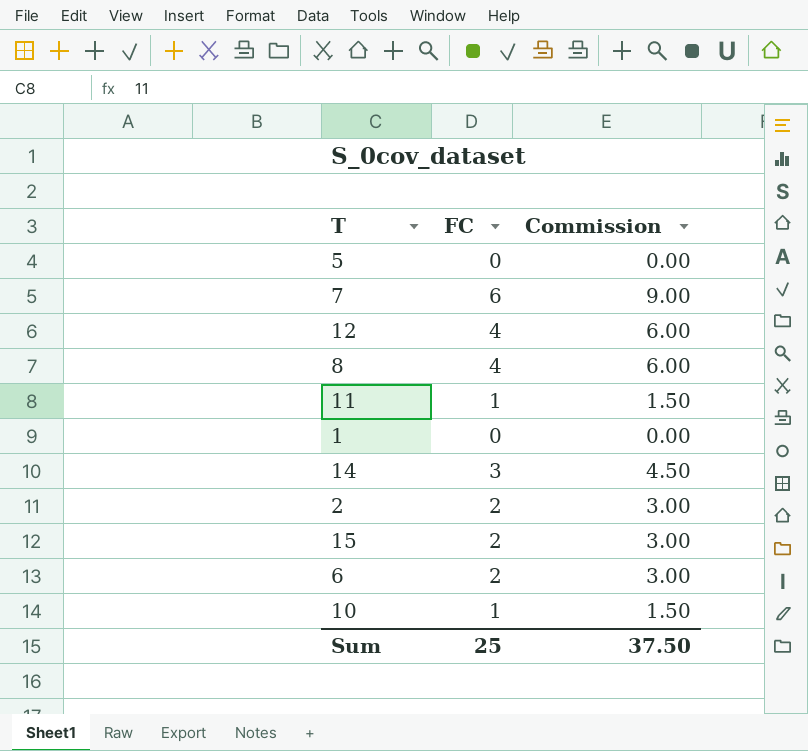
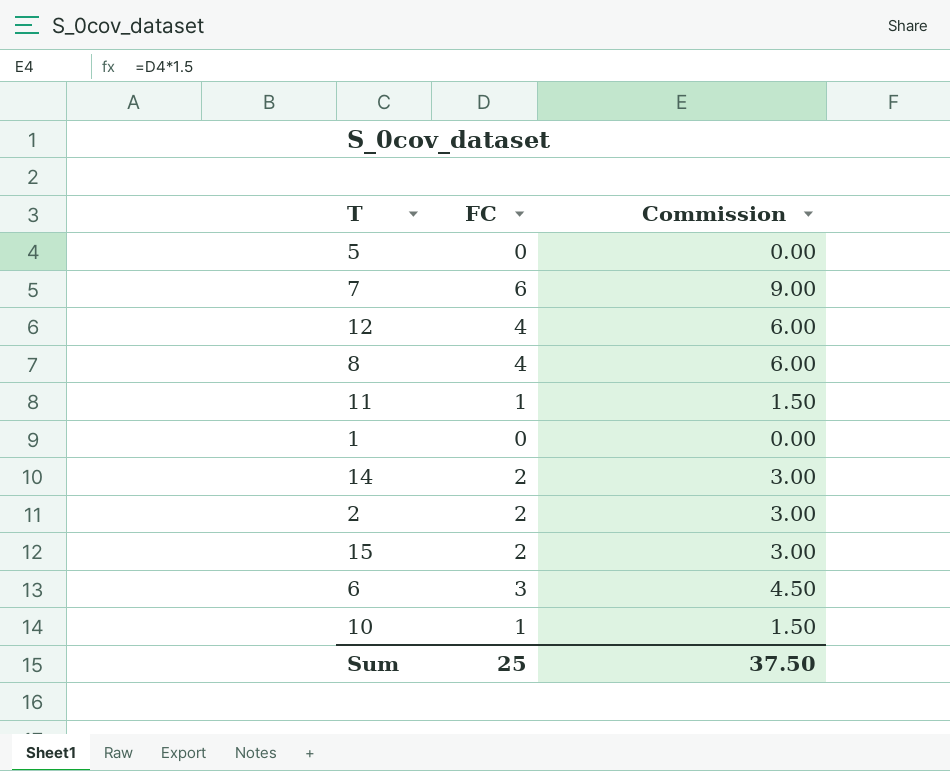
14 | FC: 3 -> 2
14 | Commission: 4.50 -> 3.00
6 | FC: 2 -> 3
6 | Commission: 3.00 -> 4.50

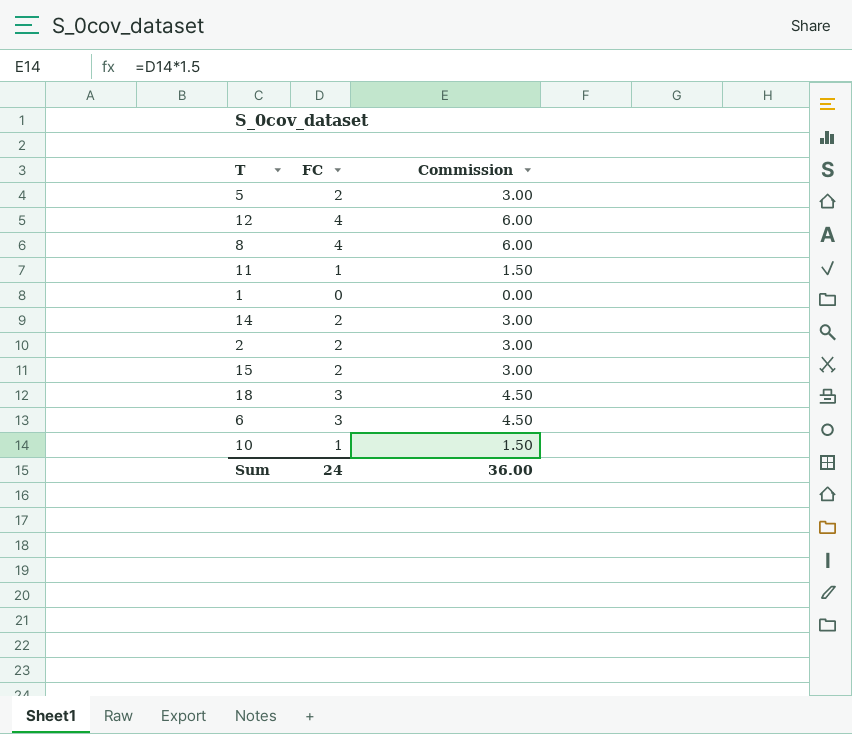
row 7: 6 | 9.00 -> none
5 | FC: 0 -> 2
5 | Commission: 0.00 -> 3.00
row 18: none -> 3 | 4.50
Sum | FC: 25 -> 24
Sum | Commission: 37.50 -> 36.00

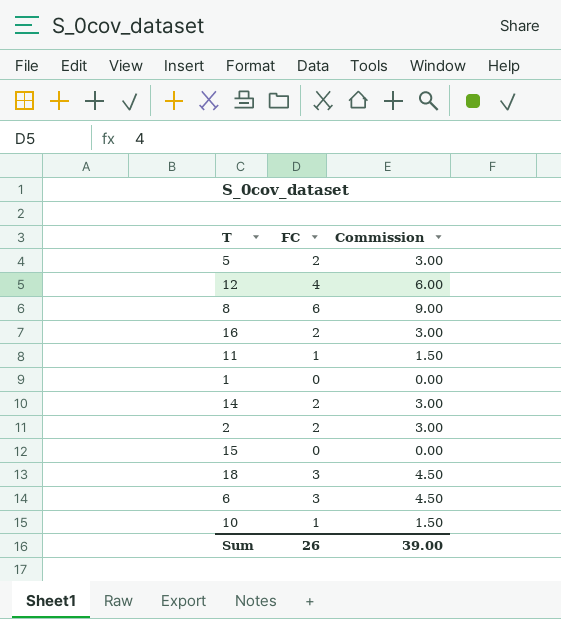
8 | FC: 4 -> 6
8 | Commission: 6.00 -> 9.00
row 16: none -> 2 | 3.00
15 | FC: 2 -> 0
15 | Commission: 3.00 -> 0.00
Sum | FC: 24 -> 26
Sum | Commission: 36.00 -> 39.00

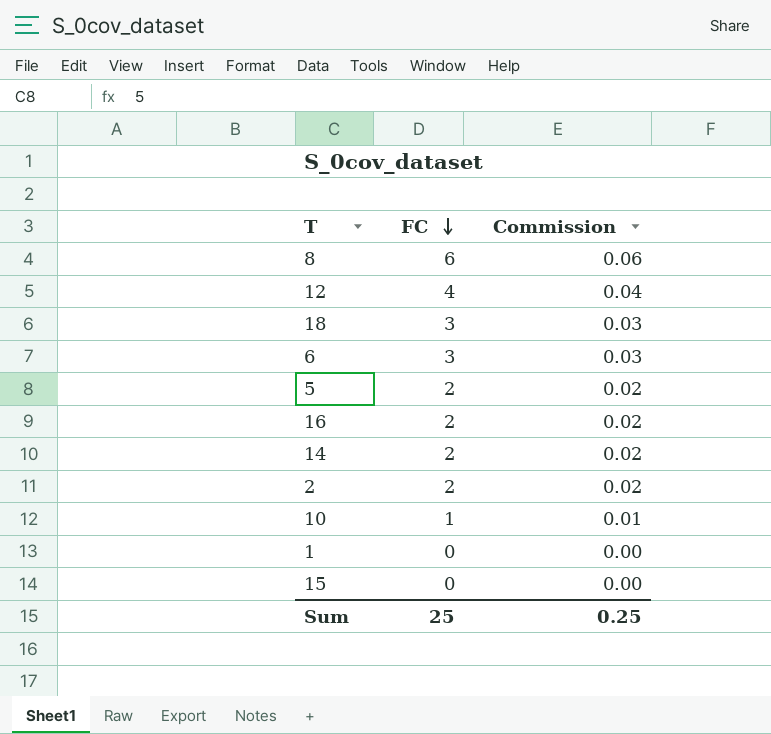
row order: none -> FC descending
column Commission | formula: [FC] * 1.5 -> [FC] * 0.01
row 11: 1 | 1.50 -> none
Sum | FC: 26 -> 25
Sum | Commission: 39.00 -> 0.25

